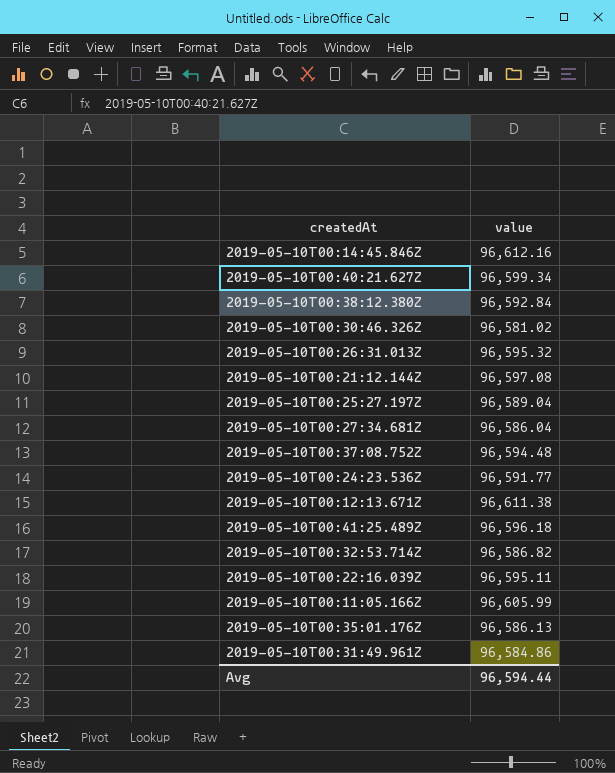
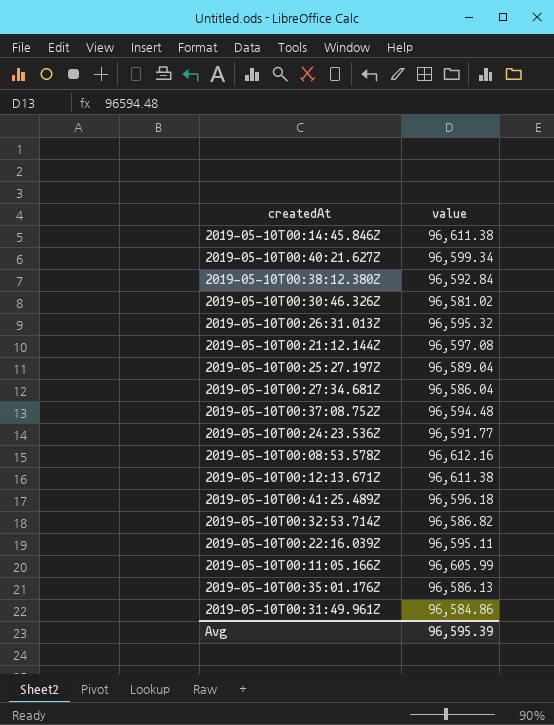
2019-05-10T00:14:45.846Z | value: 96,612.16 -> 96,611.38
row 2019-05-10T00:08:53.578Z: none -> 96,612.16
Avg | value: 96,594.44 -> 96,595.39

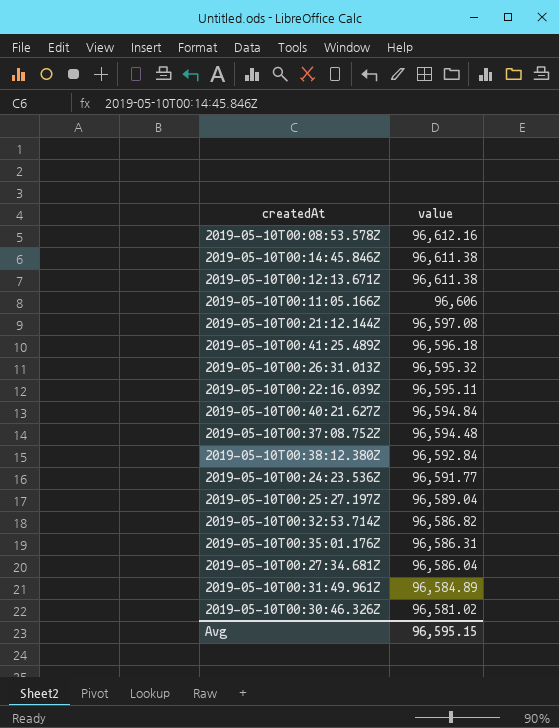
row order: none -> value descending
2019-05-10T00:11:05.166Z | value: 96,605.99 -> 96,606
2019-05-10T00:40:21.627Z | value: 96,599.34 -> 96,594.84
2019-05-10T00:35:01.176Z | value: 96,586.13 -> 96,586.31
2019-05-10T00:31:49.961Z | value: 96,584.86 -> 96,584.89
Avg | value: 96,595.39 -> 96,595.15

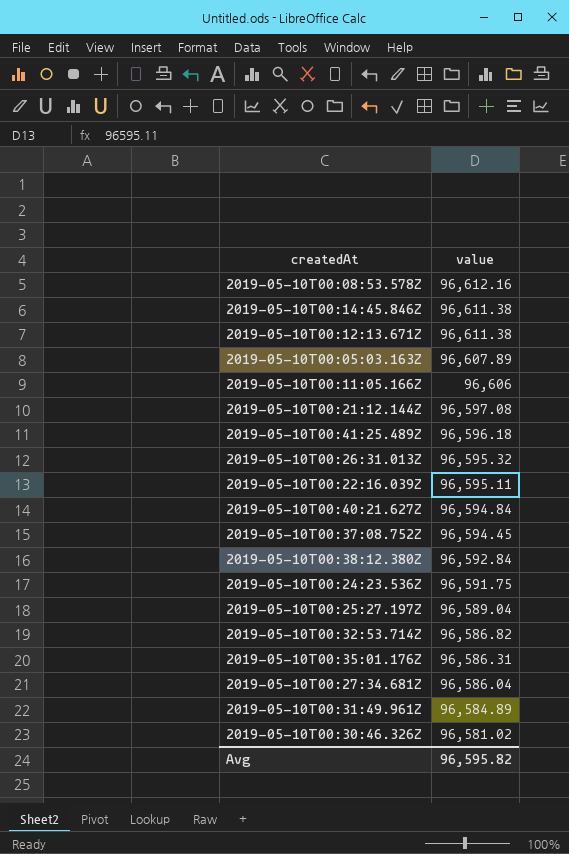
row 2019-05-10T00:05:03.163Z: none -> 96,607.89
2019-05-10T00:37:08.752Z | value: 96,594.48 -> 96,594.45
2019-05-10T00:24:23.536Z | value: 96,591.77 -> 96,591.75
Avg | value: 96,595.15 -> 96,595.82

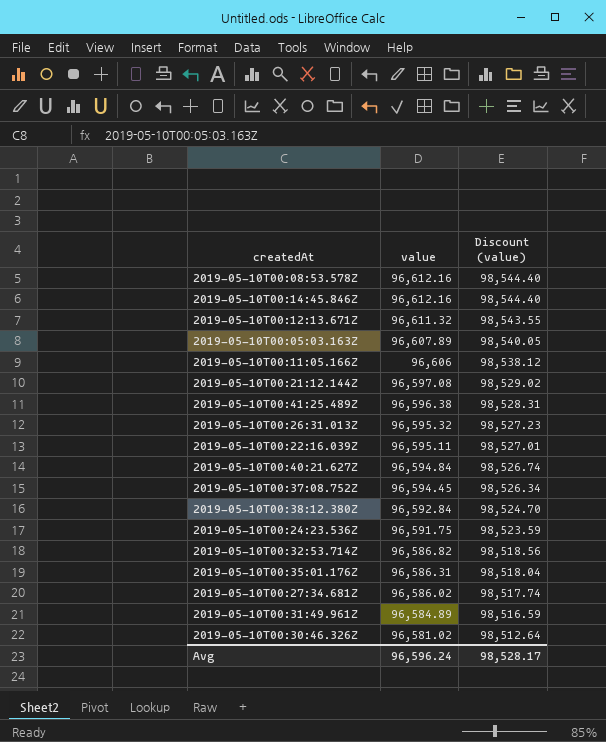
column Discount (value) | formula: none -> [value] * 1.02
row 2019-05-10T00:25:27.197Z: 96,589.04 -> none
2019-05-10T00:14:45.846Z | value: 96,611.38 -> 96,612.16
2019-05-10T00:12:13.671Z | value: 96,611.38 -> 96,611.32
2019-05-10T00:41:25.489Z | value: 96,596.18 -> 96,596.38
2019-05-10T00:27:34.681Z | value: 96,586.04 -> 96,586.02
Avg | value: 96,595.82 -> 96,596.24

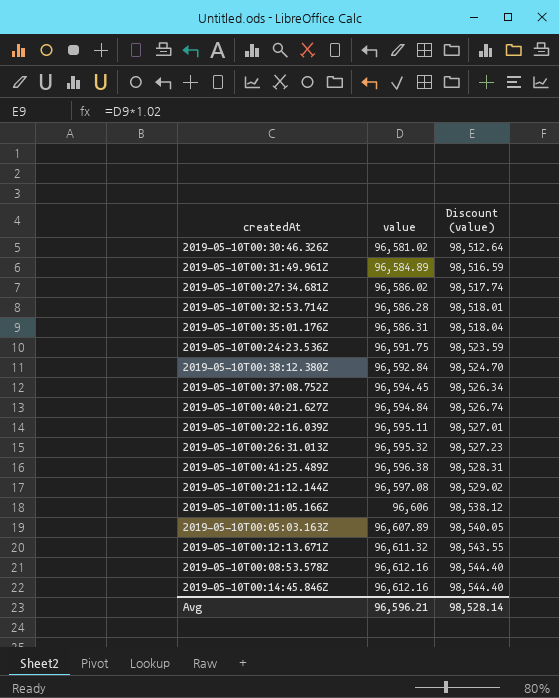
row order: value descending -> value ascending
2019-05-10T00:32:53.714Z | value: 96,586.82 -> 96,586.28
2019-05-10T00:32:53.714Z | Discount (value): 98,518.56 -> 98,518.01
Avg | value: 96,596.24 -> 96,596.21
Avg | Discount (value): 98,528.17 -> 98,528.14

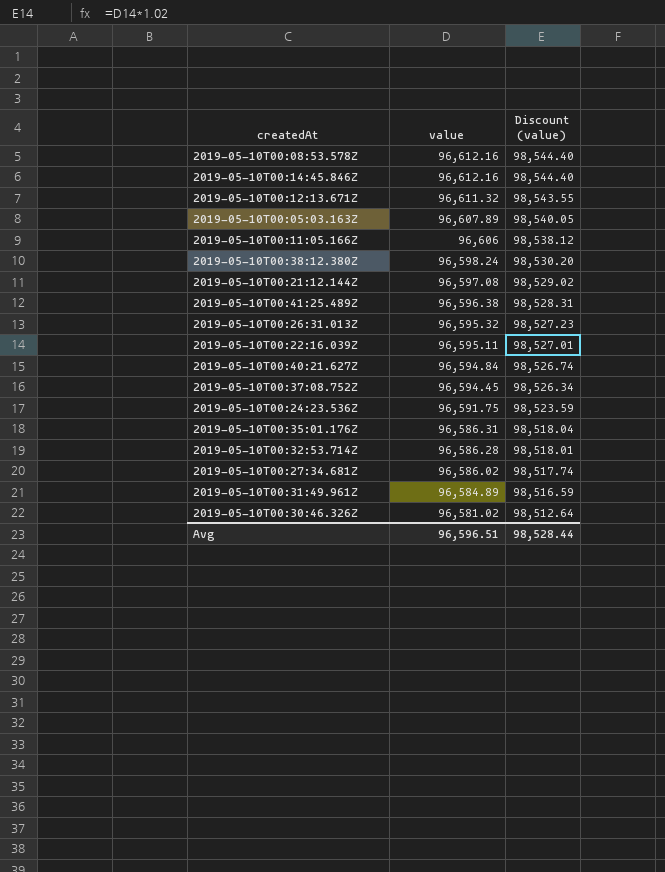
row order: value ascending -> value descending
2019-05-10T00:38:12.380Z | value: 96,592.84 -> 96,598.24
2019-05-10T00:38:12.380Z | Discount (value): 98,524.70 -> 98,530.20
Avg | value: 96,596.21 -> 96,596.51
Avg | Discount (value): 98,528.14 -> 98,528.44

